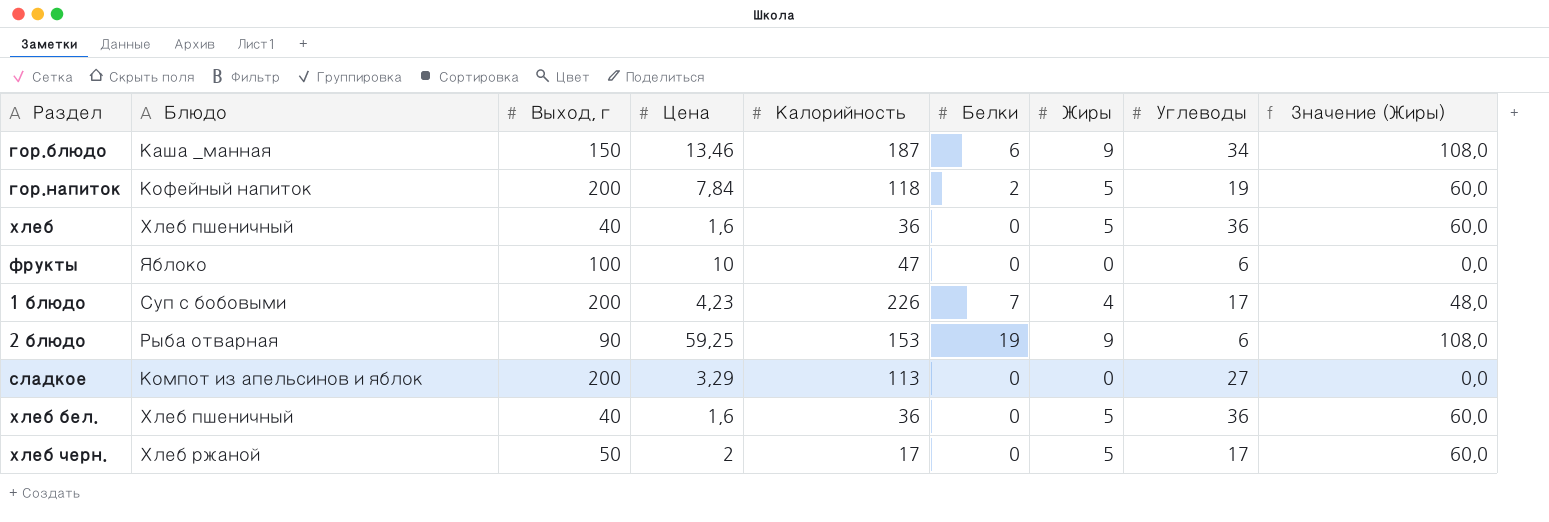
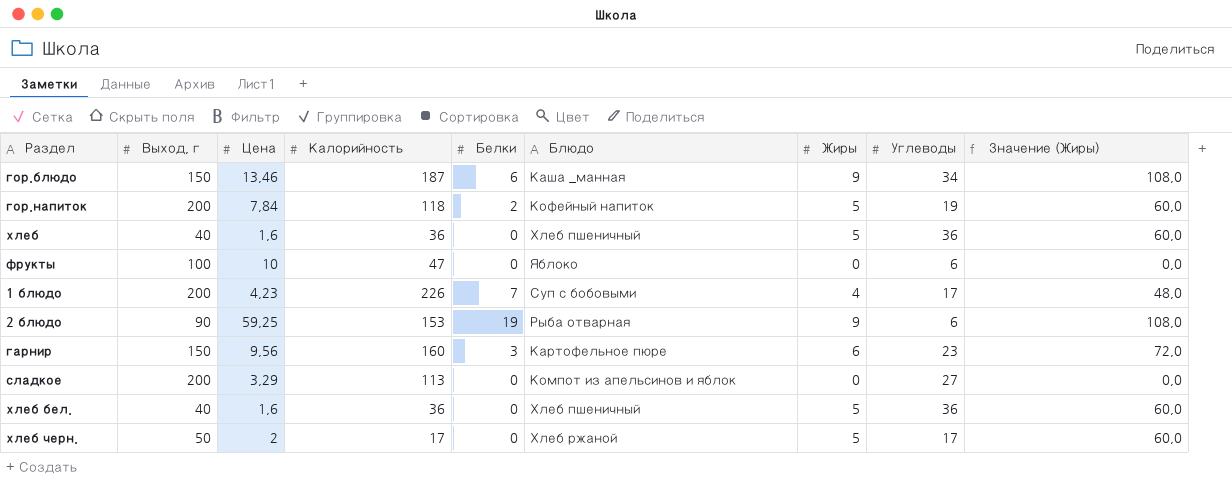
column Блюдо | position: 2 -> 6
row гарнир: none -> 150 | 9,56 | 160 | 3 | Картофельное пюре | 6 | 23 | 72,0

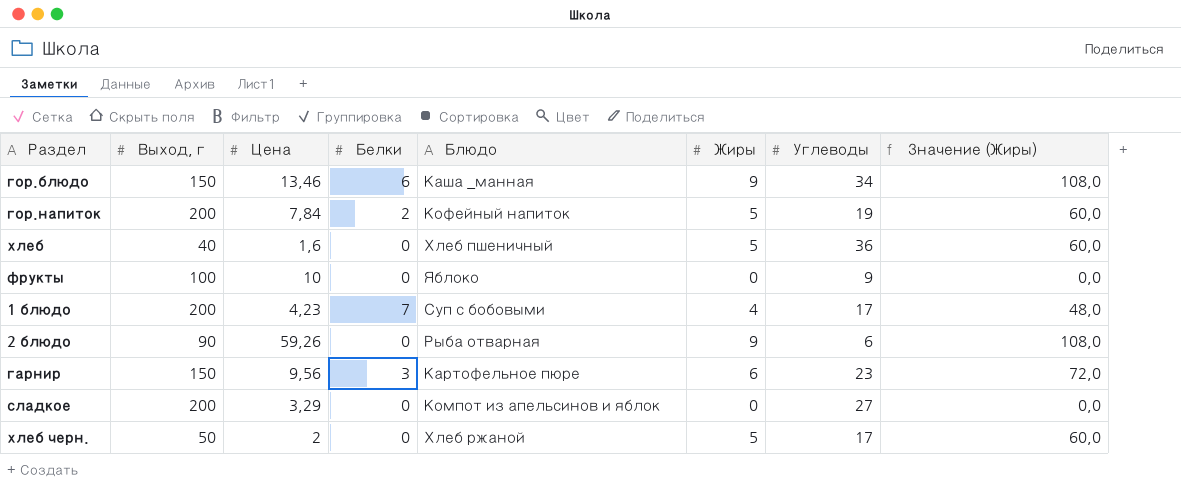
column Калорийность | position: 4 -> none
row хлеб бел.: 40 | 1,6 | 36 | 0 | Хлеб пшеничный | 5 | 36 | 60,0 -> none
фрукты | Углеводы: 6 -> 9
2 блюдо | Цена: 59,25 -> 59,26
2 блюдо | Белки: 19 -> 0

